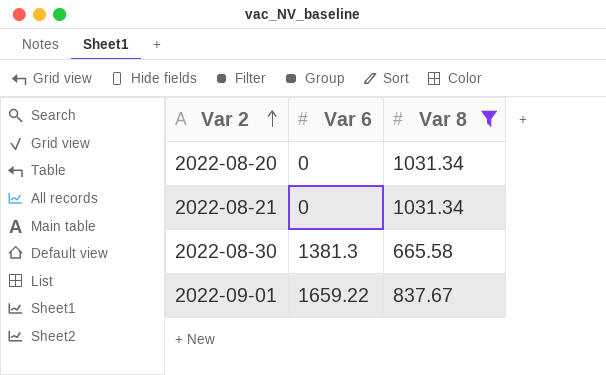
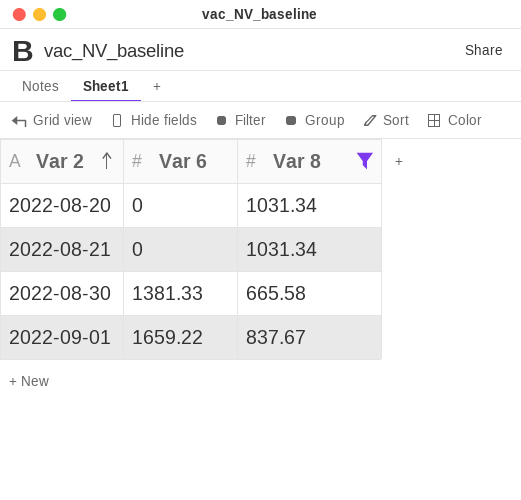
2022-08-30 | Var 6: 1381.3 -> 1381.33

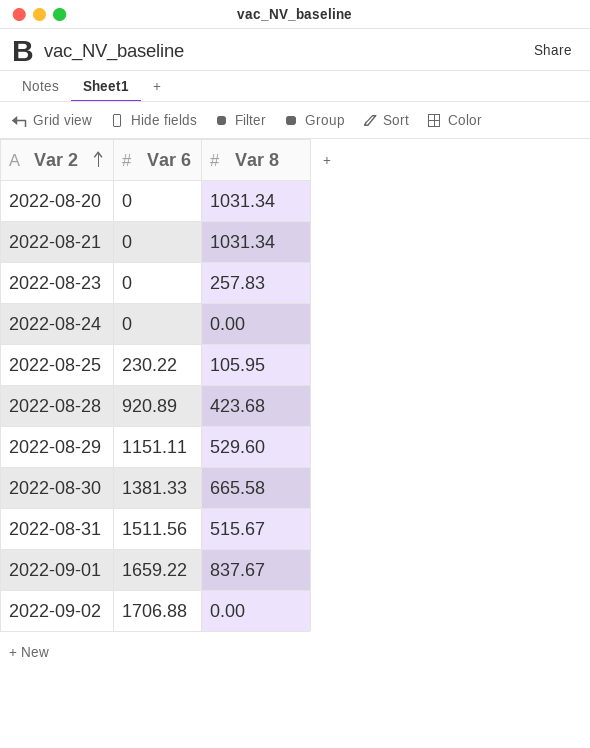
filter: Var 8 >= 665.58 -> none

